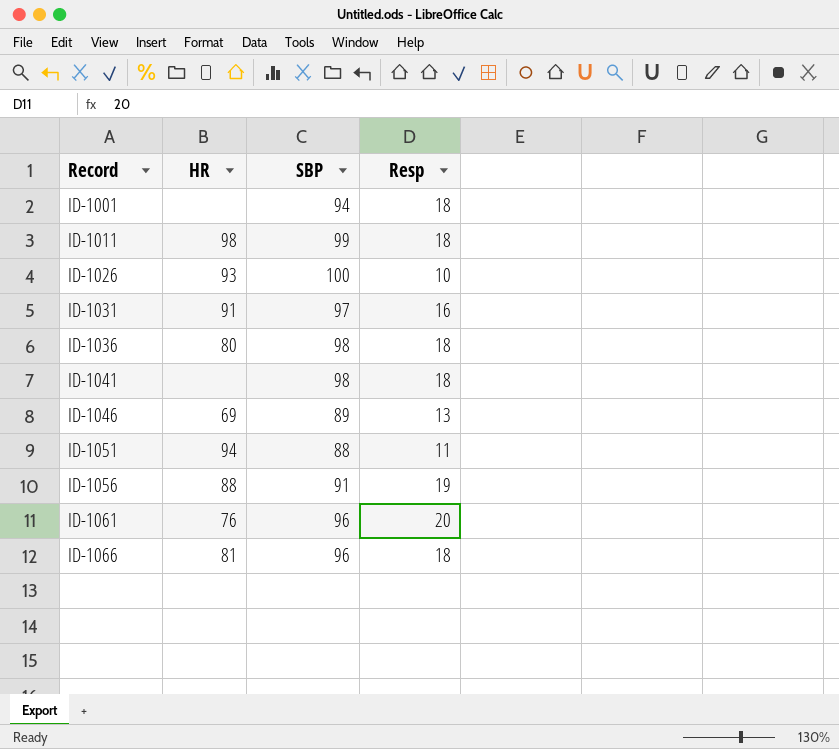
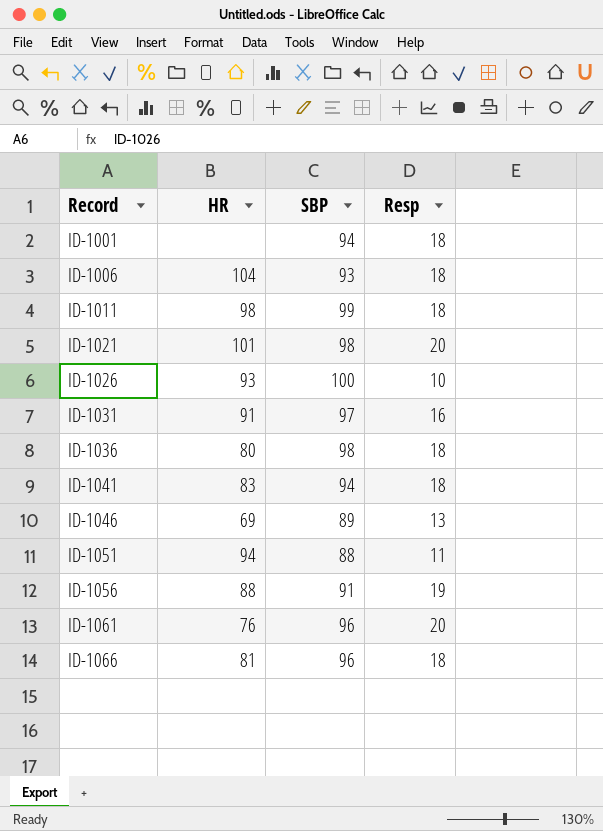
row ID-1006: none -> 104 | 93 | 18
row ID-1021: none -> 101 | 98 | 20
ID-1041 | HR: none -> 83
ID-1041 | SBP: 98 -> 94

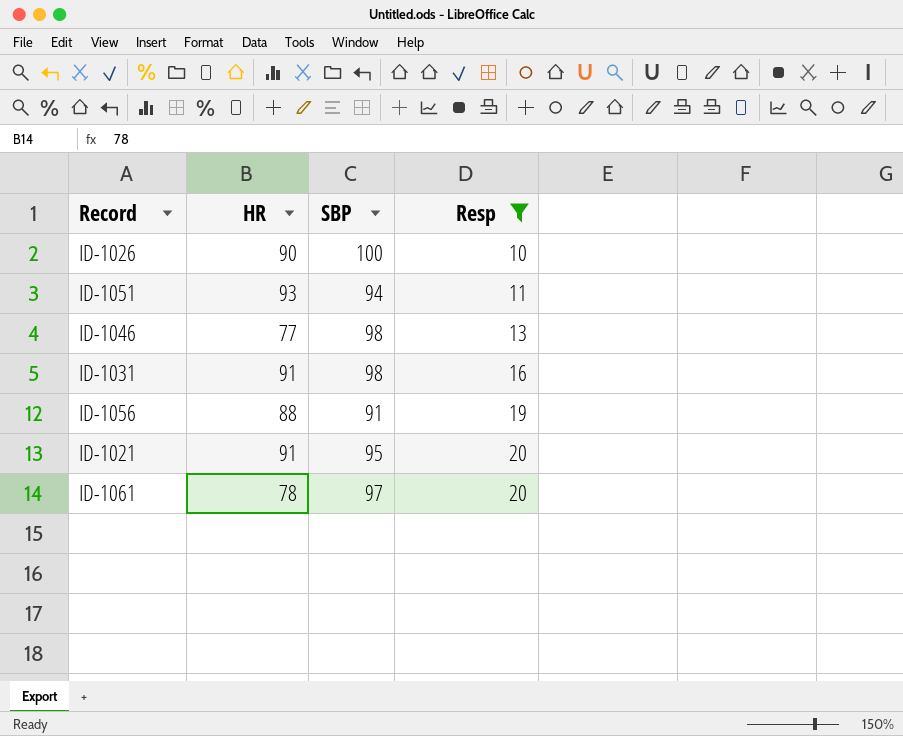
filter: none -> Resp != 18
row order: Record ascending -> Resp ascending
ID-1026 | HR: 93 -> 90
ID-1051 | HR: 94 -> 93
ID-1051 | SBP: 88 -> 94
ID-1046 | HR: 69 -> 77
ID-1046 | SBP: 89 -> 98
ID-1031 | SBP: 97 -> 98
ID-1021 | HR: 101 -> 91
ID-1021 | SBP: 98 -> 95
ID-1061 | HR: 76 -> 78
ID-1061 | SBP: 96 -> 97

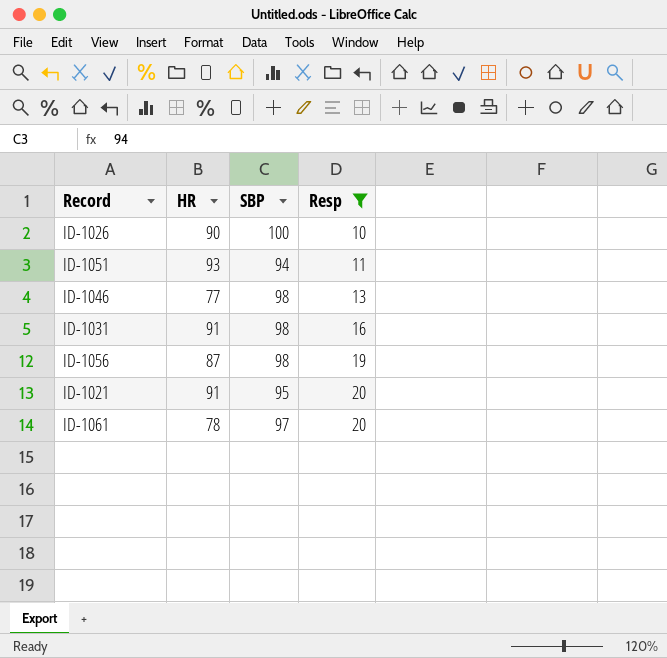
ID-1056 | HR: 88 -> 87
ID-1056 | SBP: 91 -> 98

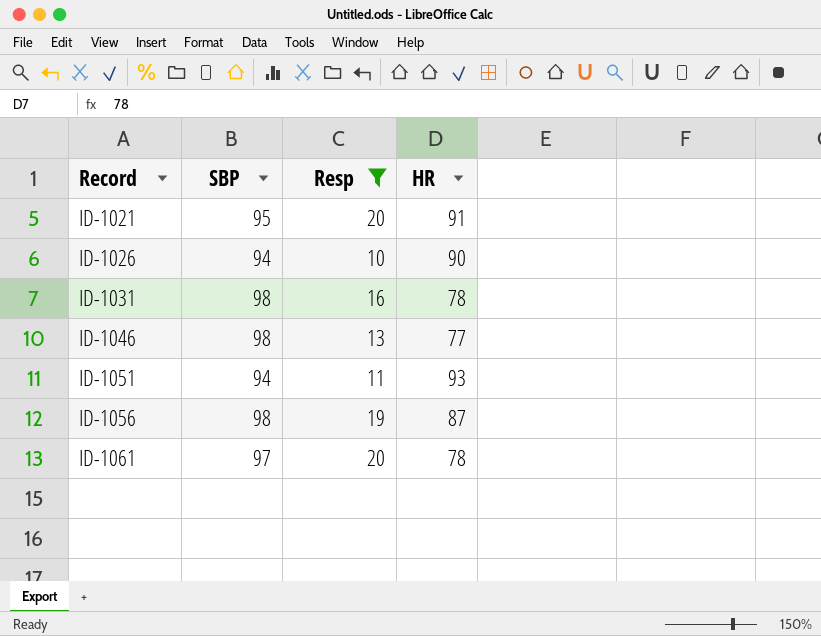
row order: Resp ascending -> Record ascending
column HR | position: 2 -> 4
ID-1026 | SBP: 100 -> 94
ID-1031 | HR: 91 -> 78

